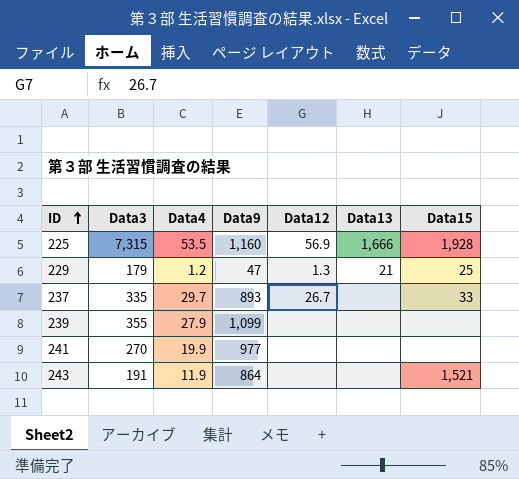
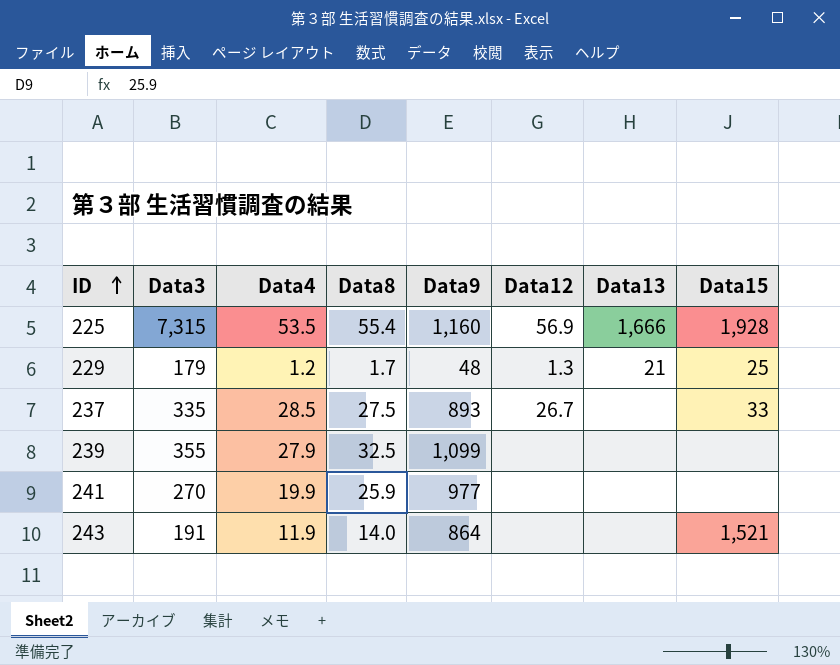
column Data8 | position: none -> 4
229 | Data9: 47 -> 48
237 | Data4: 29.7 -> 28.5

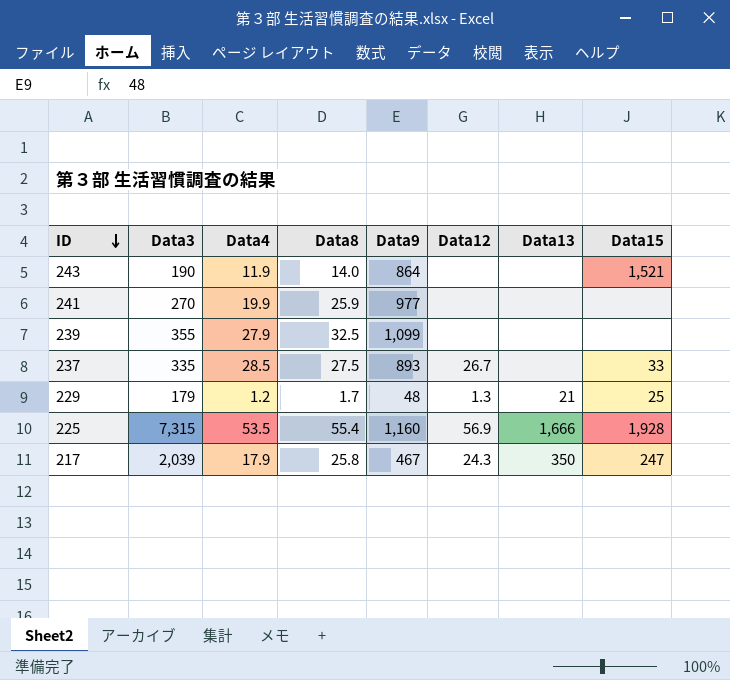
row order: ID ascending -> ID descending
243 | Data3: 191 -> 190
row 217: none -> 2,039 | 17.9 | 25.8 | 467 | 24.3 | 350 | 247

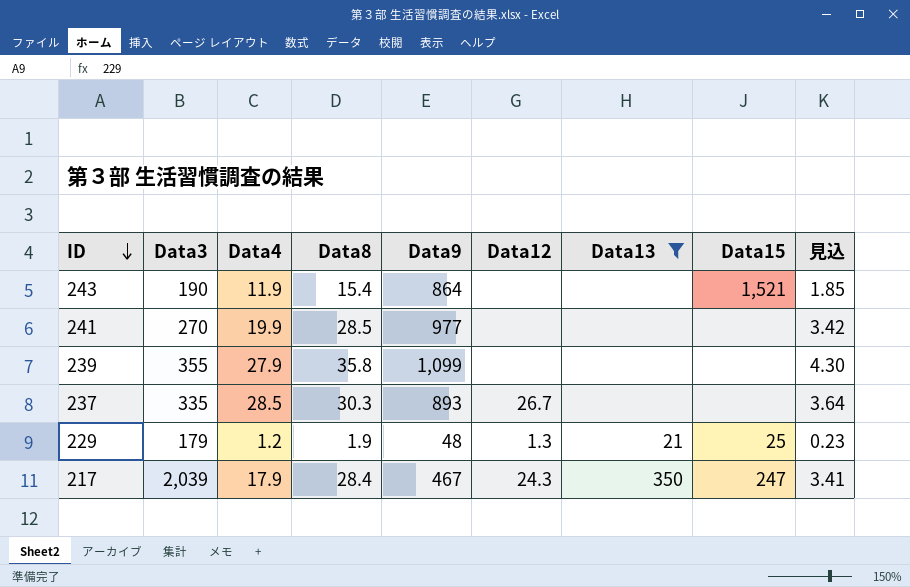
filter: none -> Data13 != 1,666
column 見込 | formula: none -> [Data8] * 0.12
243 | Data8: 14.0 -> 15.4
241 | Data8: 25.9 -> 28.5
239 | Data8: 32.5 -> 35.8
237 | Data8: 27.5 -> 30.3
237 | Data15: 33 -> none
229 | Data8: 1.7 -> 1.9
217 | Data8: 25.8 -> 28.4

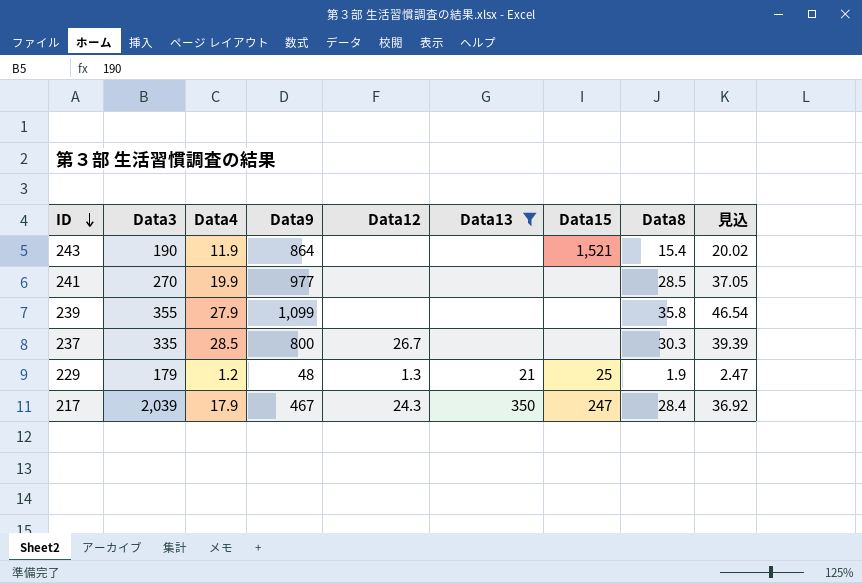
column Data8 | position: 4 -> 8
column 見込 | formula: [Data8] * 0.12 -> [Data8] * 1.3
237 | Data9: 893 -> 800

